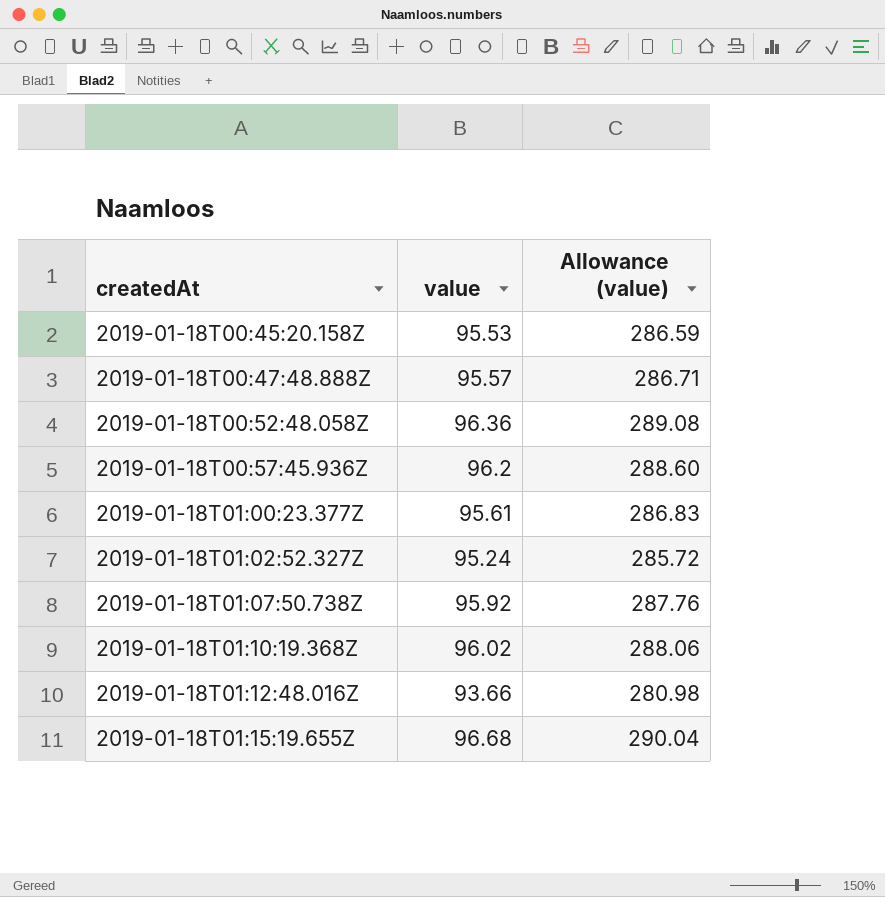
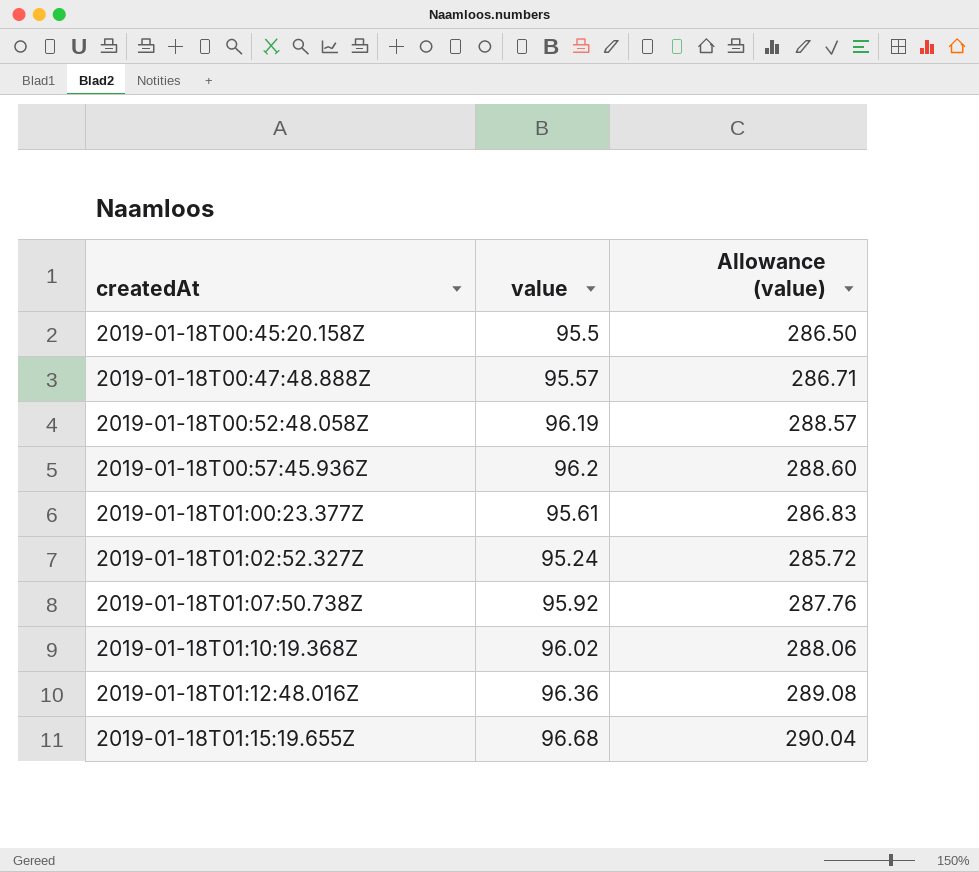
2019-01-18T00:45:20.158Z | value: 95.53 -> 95.5
2019-01-18T00:45:20.158Z | Allowance (value): 286.59 -> 286.50
2019-01-18T00:52:48.058Z | value: 96.36 -> 96.19
2019-01-18T00:52:48.058Z | Allowance (value): 289.08 -> 288.57
2019-01-18T01:12:48.016Z | value: 93.66 -> 96.36
2019-01-18T01:12:48.016Z | Allowance (value): 280.98 -> 289.08

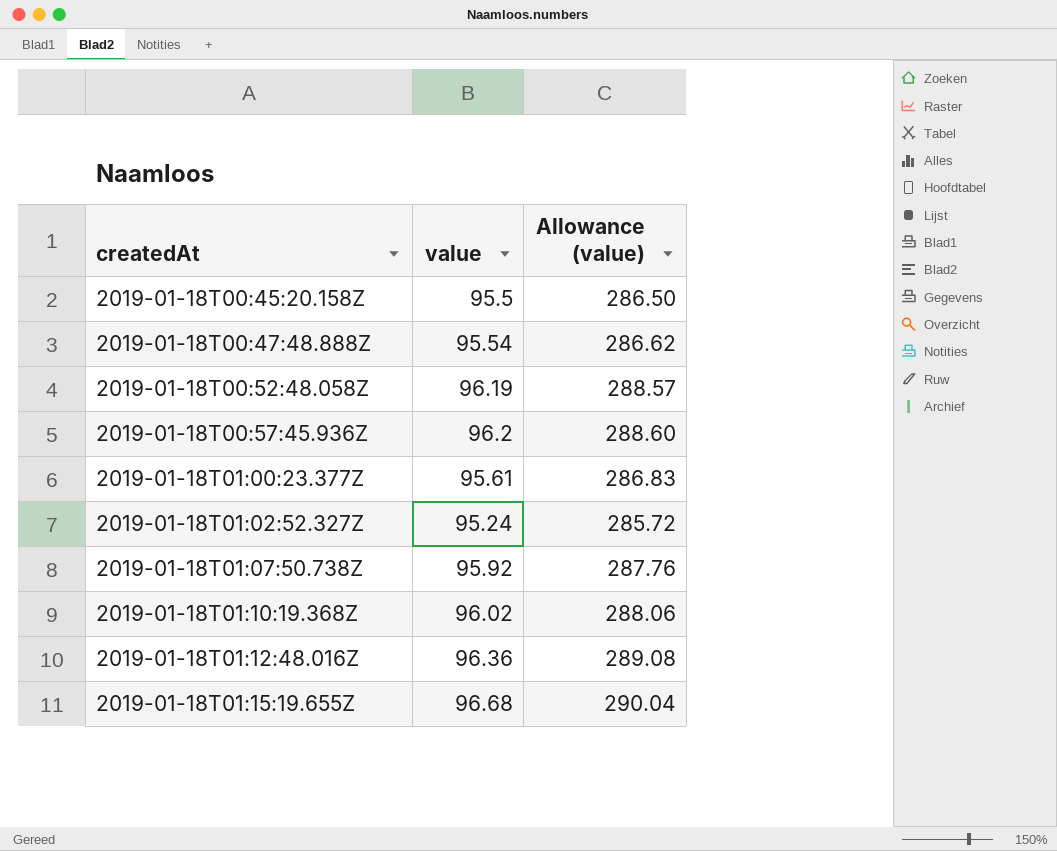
2019-01-18T00:47:48.888Z | value: 95.57 -> 95.54
2019-01-18T00:47:48.888Z | Allowance (value): 286.71 -> 286.62

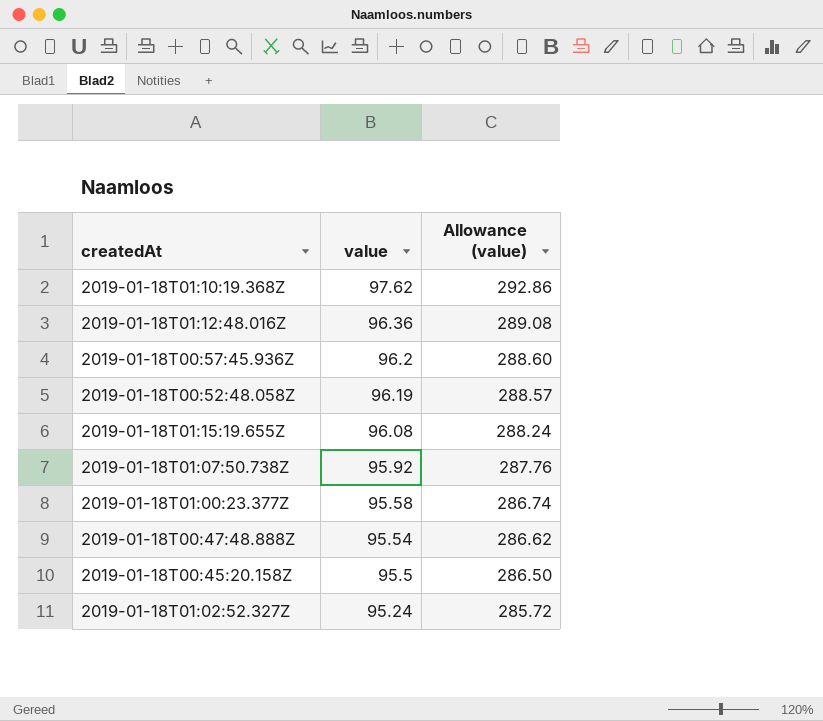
row order: createdAt ascending -> value descending
2019-01-18T01:10:19.368Z | value: 96.02 -> 97.62
2019-01-18T01:10:19.368Z | Allowance (value): 288.06 -> 292.86
2019-01-18T01:15:19.655Z | value: 96.68 -> 96.08
2019-01-18T01:15:19.655Z | Allowance (value): 290.04 -> 288.24
2019-01-18T01:00:23.377Z | value: 95.61 -> 95.58
2019-01-18T01:00:23.377Z | Allowance (value): 286.83 -> 286.74

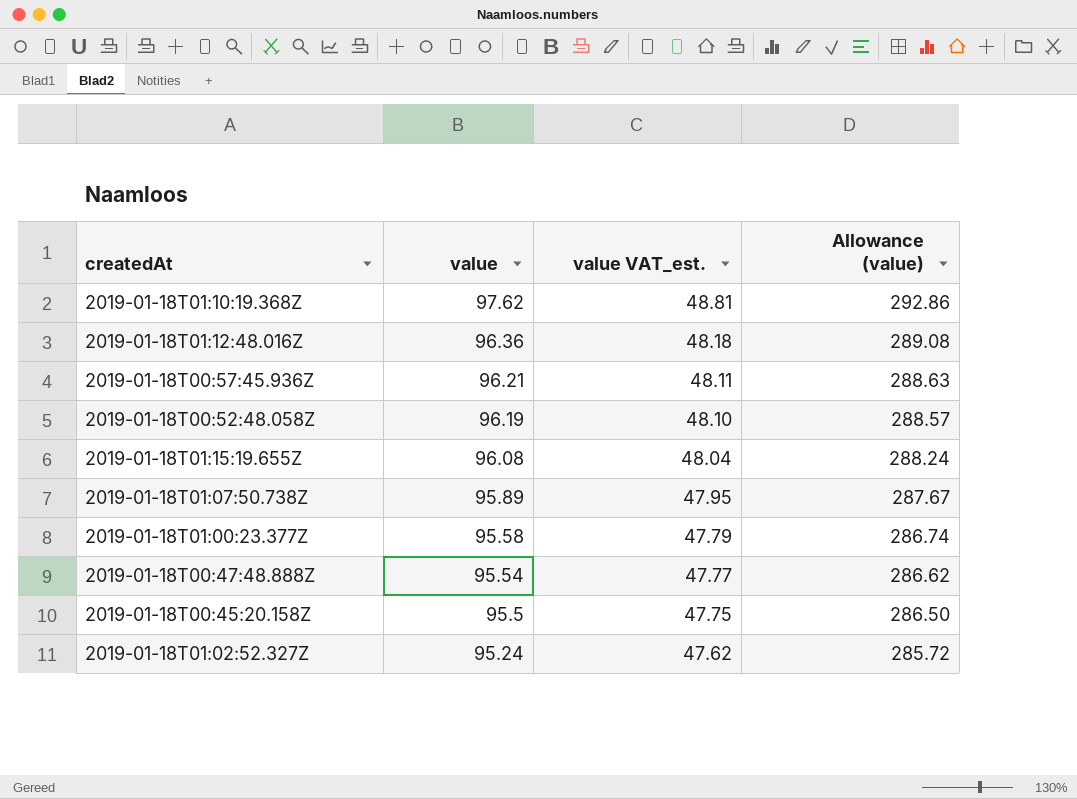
column value VAT_est. | formula: none -> [value] * 0.5
2019-01-18T00:57:45.936Z | value: 96.2 -> 96.21
2019-01-18T00:57:45.936Z | Allowance (value): 288.60 -> 288.63
2019-01-18T01:07:50.738Z | value: 95.92 -> 95.89
2019-01-18T01:07:50.738Z | Allowance (value): 287.76 -> 287.67

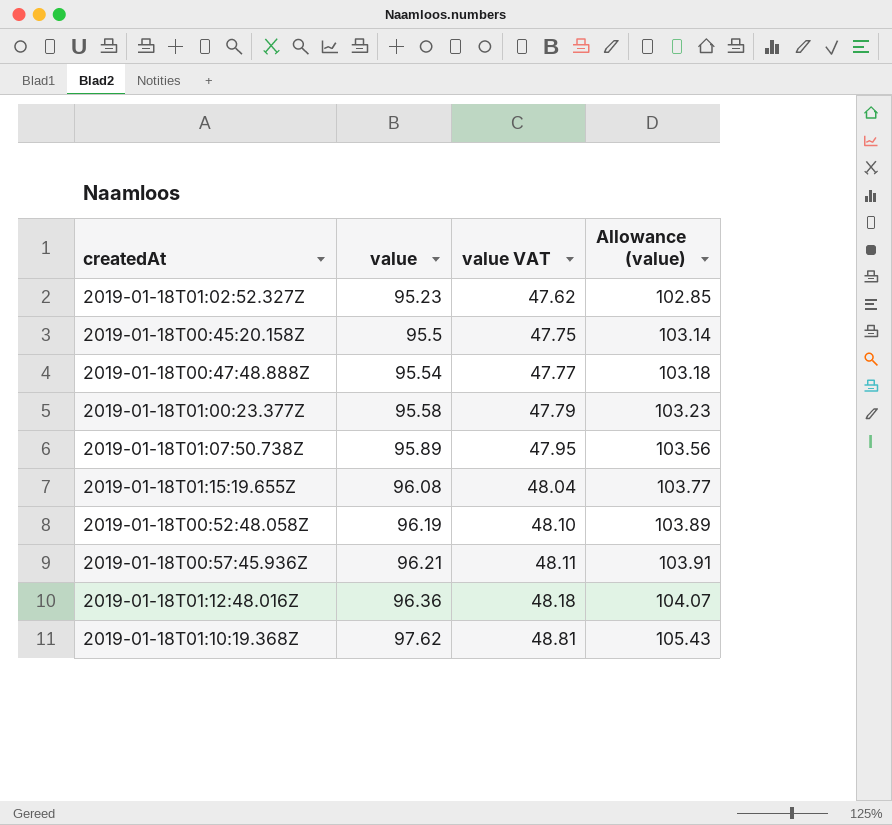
row order: value descending -> value ascending
column name: value VAT_est. -> value VAT
column Allowance (value) | formula: [value] * 3 -> [value] * 1.08
2019-01-18T01:02:52.327Z | value: 95.24 -> 95.23

